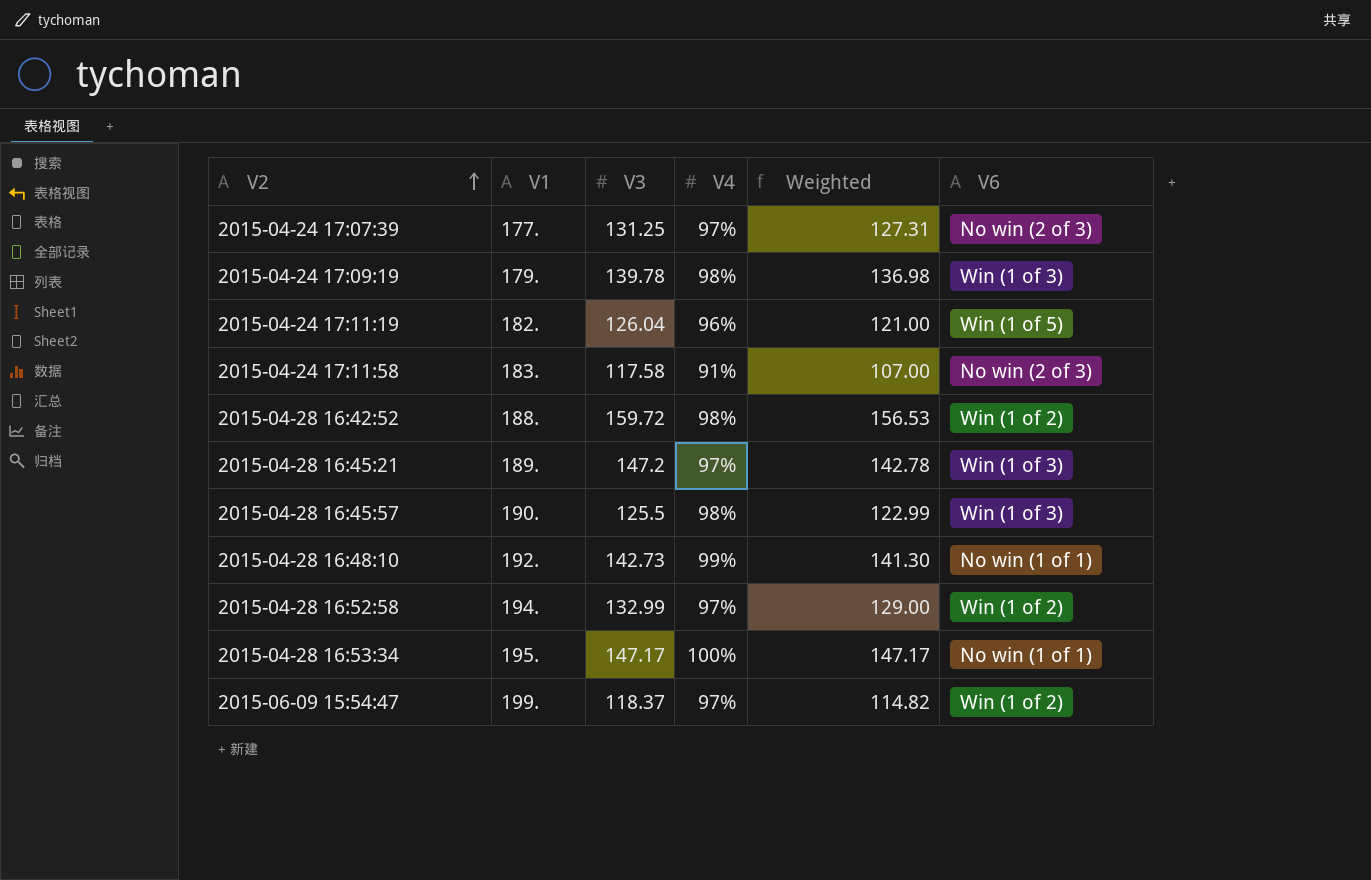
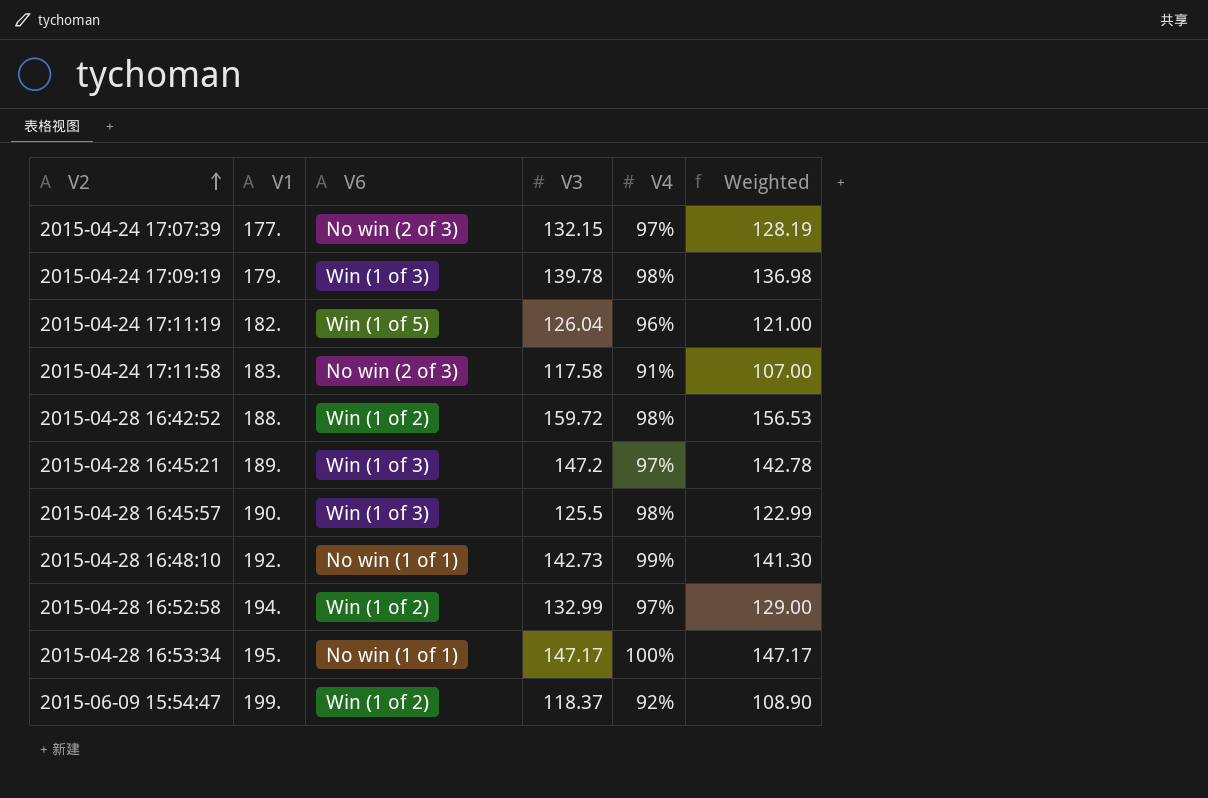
column V6 | position: 6 -> 3
2015-04-24 17:07:39 | V3: 131.25 -> 132.15
2015-04-24 17:07:39 | Weighted: 127.31 -> 128.19
2015-06-09 15:54:47 | V4: 97% -> 92%
2015-06-09 15:54:47 | Weighted: 114.82 -> 108.90

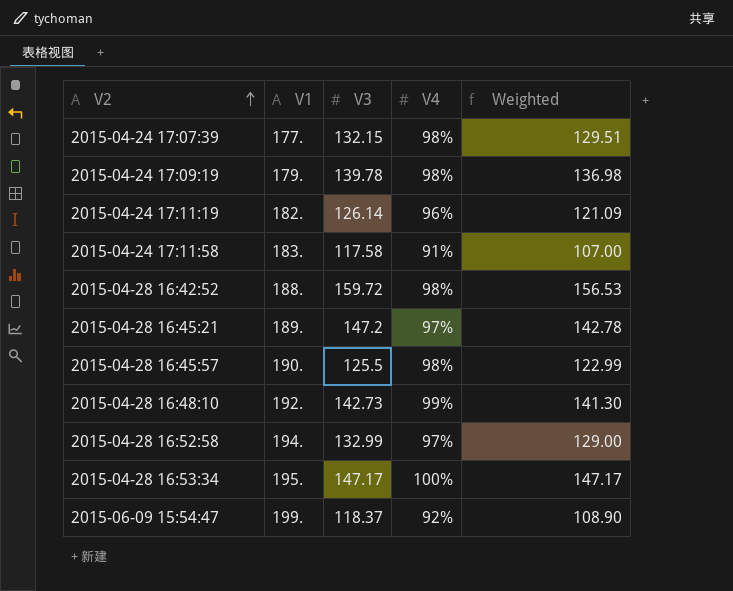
column V6 | position: 3 -> none
2015-04-24 17:07:39 | V4: 97% -> 98%
2015-04-24 17:07:39 | Weighted: 128.19 -> 129.51
2015-04-24 17:11:19 | V3: 126.04 -> 126.14
2015-04-24 17:11:19 | Weighted: 121.00 -> 121.09

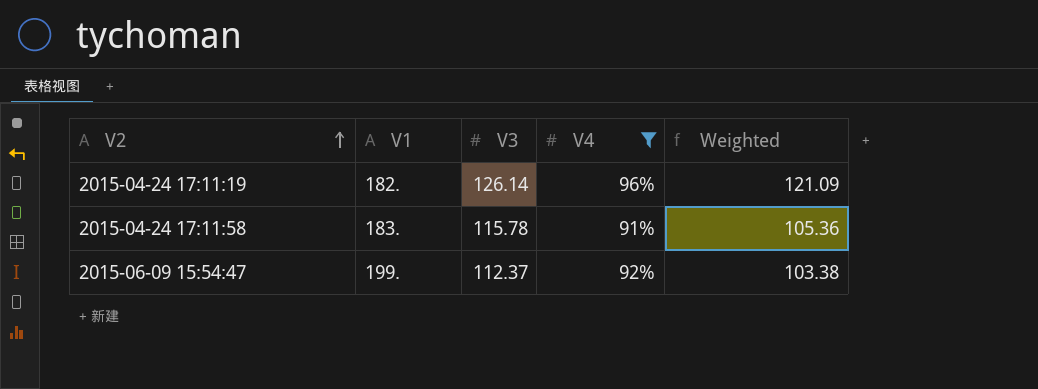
filter: none -> V4 <= 96%
2015-04-24 17:11:58 | V3: 117.58 -> 115.78
2015-04-24 17:11:58 | Weighted: 107.00 -> 105.36
2015-06-09 15:54:47 | V3: 118.37 -> 112.37
2015-06-09 15:54:47 | Weighted: 108.90 -> 103.38

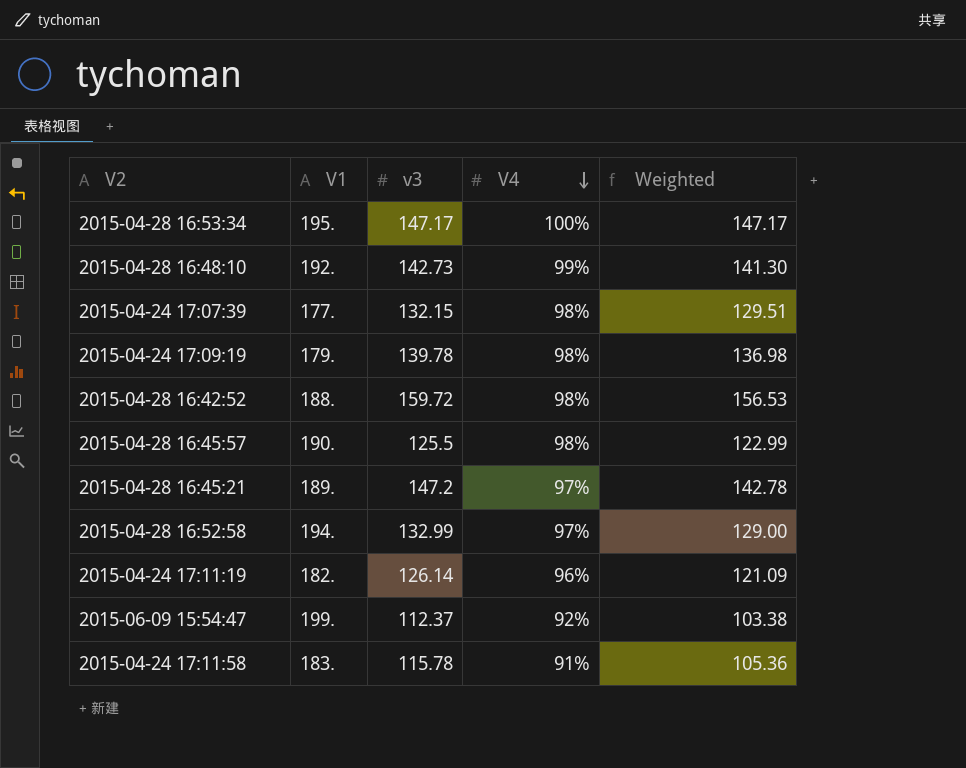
filter: V4 <= 96% -> none
row order: V2 ascending -> V4 descending
column name: V3 -> v3

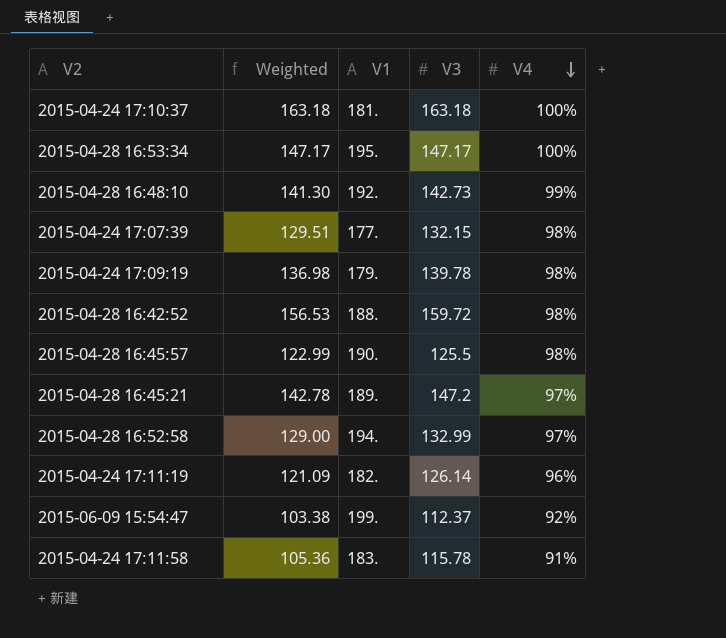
column Weighted | position: 5 -> 2
column name: v3 -> V3
row 2015-04-24 17:10:37: none -> 163.18 | 181. | 163.18 | 100%

